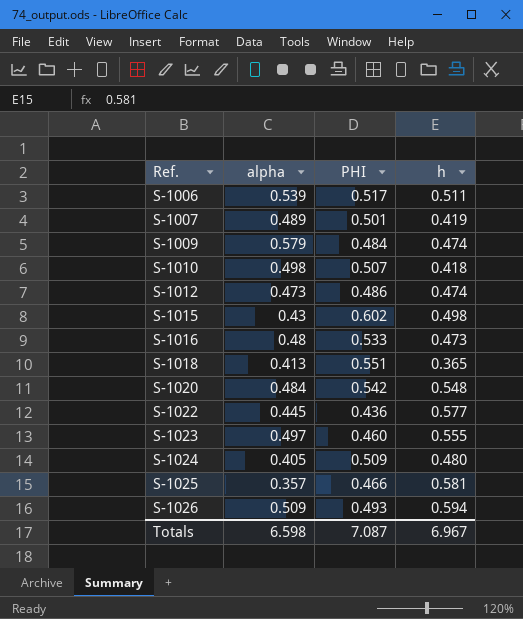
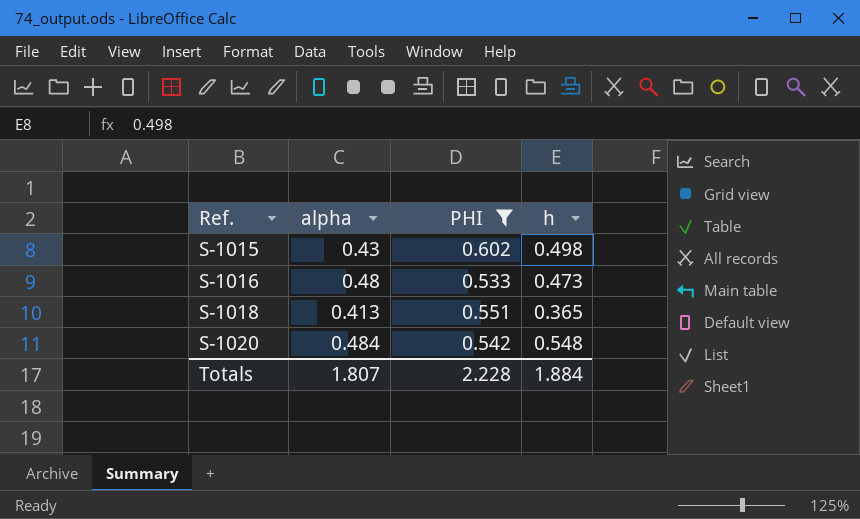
filter: none -> PHI >= 0.533
Totals | alpha: 6.598 -> 1.807
Totals | PHI: 7.087 -> 2.228
Totals | h: 6.967 -> 1.884

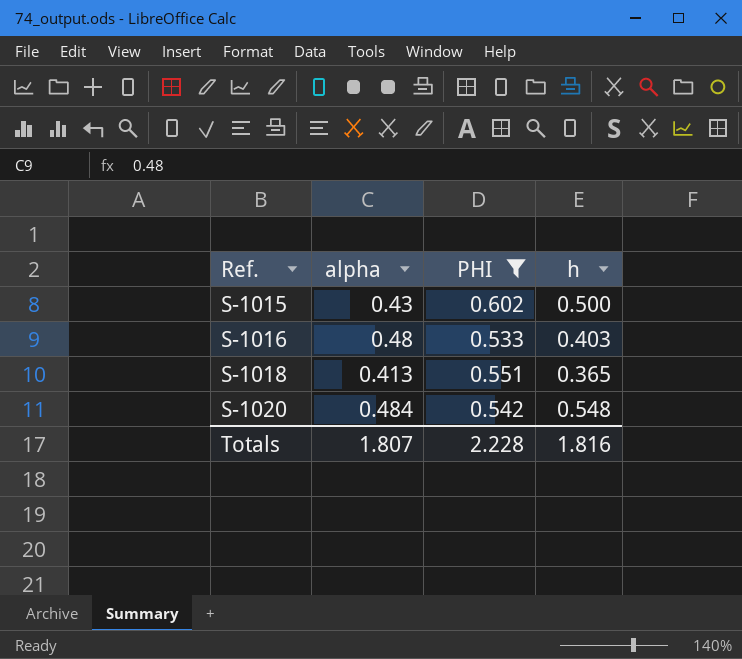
S-1015 | h: 0.498 -> 0.500
S-1016 | h: 0.473 -> 0.403
Totals | h: 1.884 -> 1.816

